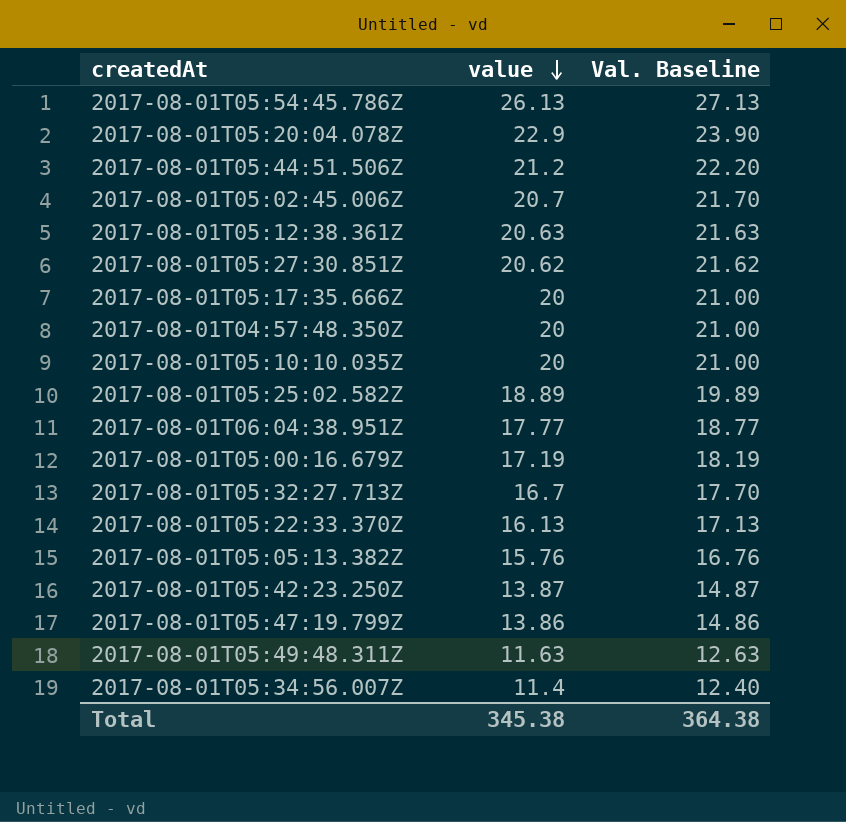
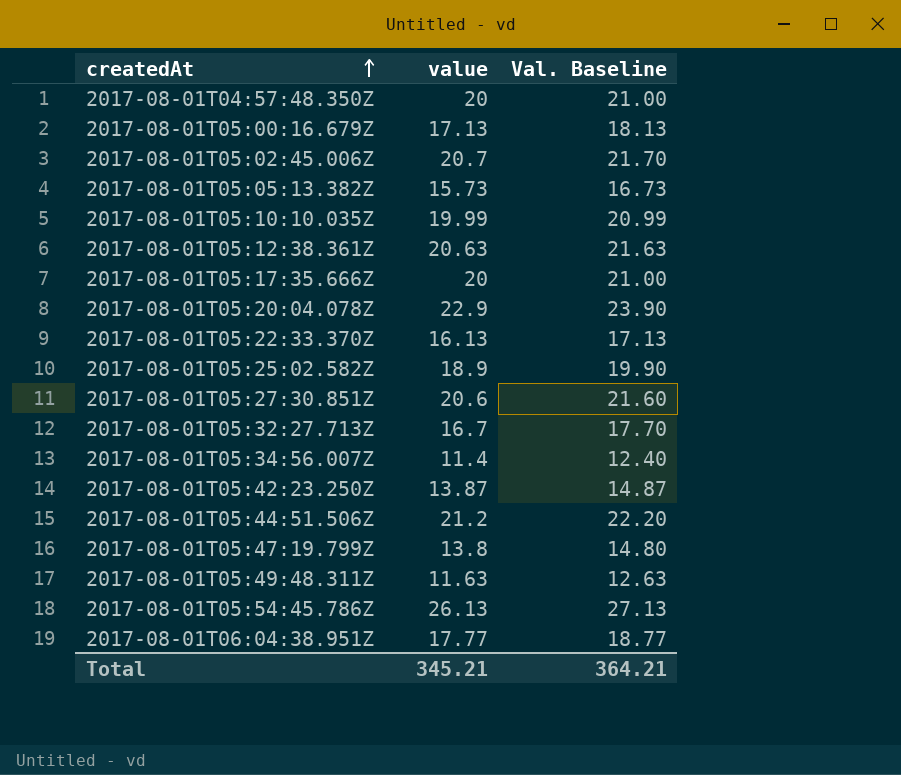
row order: value descending -> createdAt ascending
2017-08-01T05:00:16.679Z | value: 17.19 -> 17.13
2017-08-01T05:00:16.679Z | Val. Baseline: 18.19 -> 18.13
2017-08-01T05:05:13.382Z | value: 15.76 -> 15.73
2017-08-01T05:05:13.382Z | Val. Baseline: 16.76 -> 16.73
2017-08-01T05:10:10.035Z | value: 20 -> 19.99
2017-08-01T05:10:10.035Z | Val. Baseline: 21.00 -> 20.99
2017-08-01T05:25:02.582Z | value: 18.89 -> 18.9
2017-08-01T05:25:02.582Z | Val. Baseline: 19.89 -> 19.90
2017-08-01T05:27:30.851Z | value: 20.62 -> 20.6
2017-08-01T05:27:30.851Z | Val. Baseline: 21.62 -> 21.60
2017-08-01T05:47:19.799Z | value: 13.86 -> 13.8
2017-08-01T05:47:19.799Z | Val. Baseline: 14.86 -> 14.80
Total | value: 345.38 -> 345.21
Total | Val. Baseline: 364.38 -> 364.21

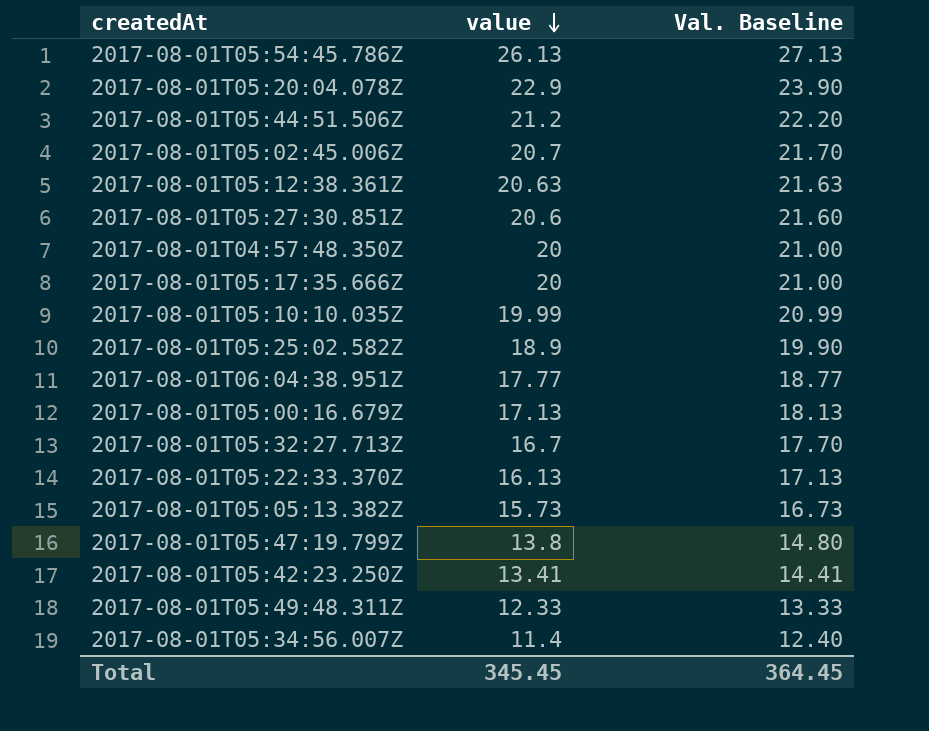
row order: createdAt ascending -> value descending
2017-08-01T05:42:23.250Z | value: 13.87 -> 13.41
2017-08-01T05:42:23.250Z | Val. Baseline: 14.87 -> 14.41
2017-08-01T05:49:48.311Z | value: 11.63 -> 12.33
2017-08-01T05:49:48.311Z | Val. Baseline: 12.63 -> 13.33
Total | value: 345.21 -> 345.45
Total | Val. Baseline: 364.21 -> 364.45

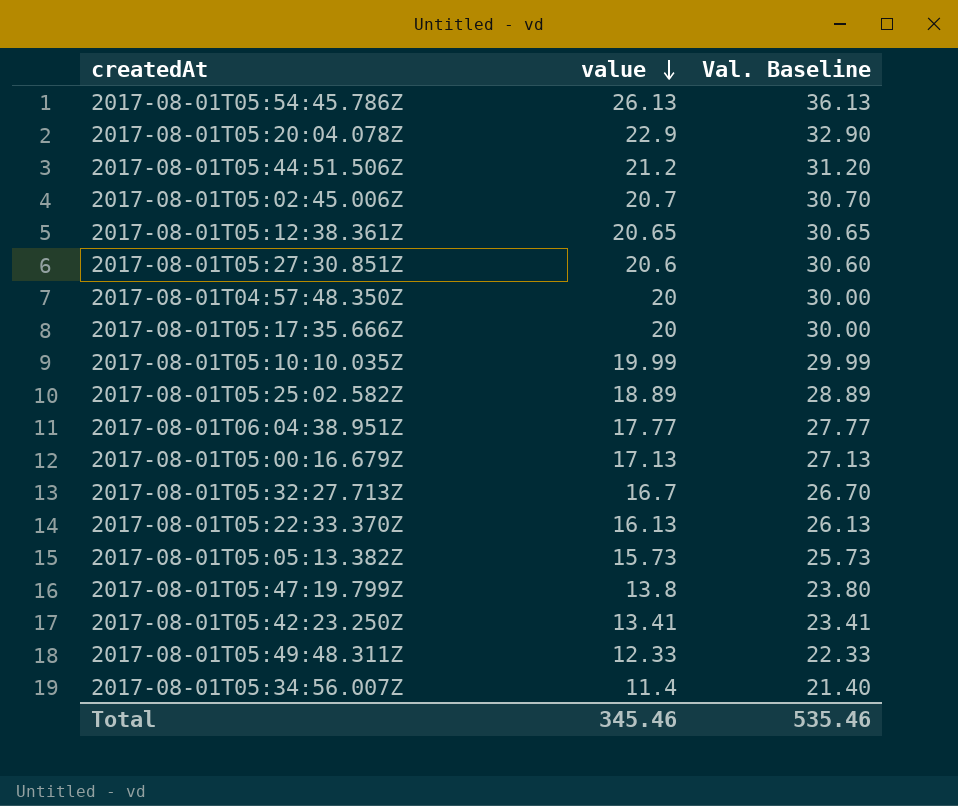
column Val. Baseline | formula: [value] + 1 -> [value] + 10
2017-08-01T05:12:38.361Z | value: 20.63 -> 20.65
2017-08-01T05:25:02.582Z | value: 18.9 -> 18.89
Total | value: 345.45 -> 345.46
Total | Val. Baseline: 364.45 -> 535.46

